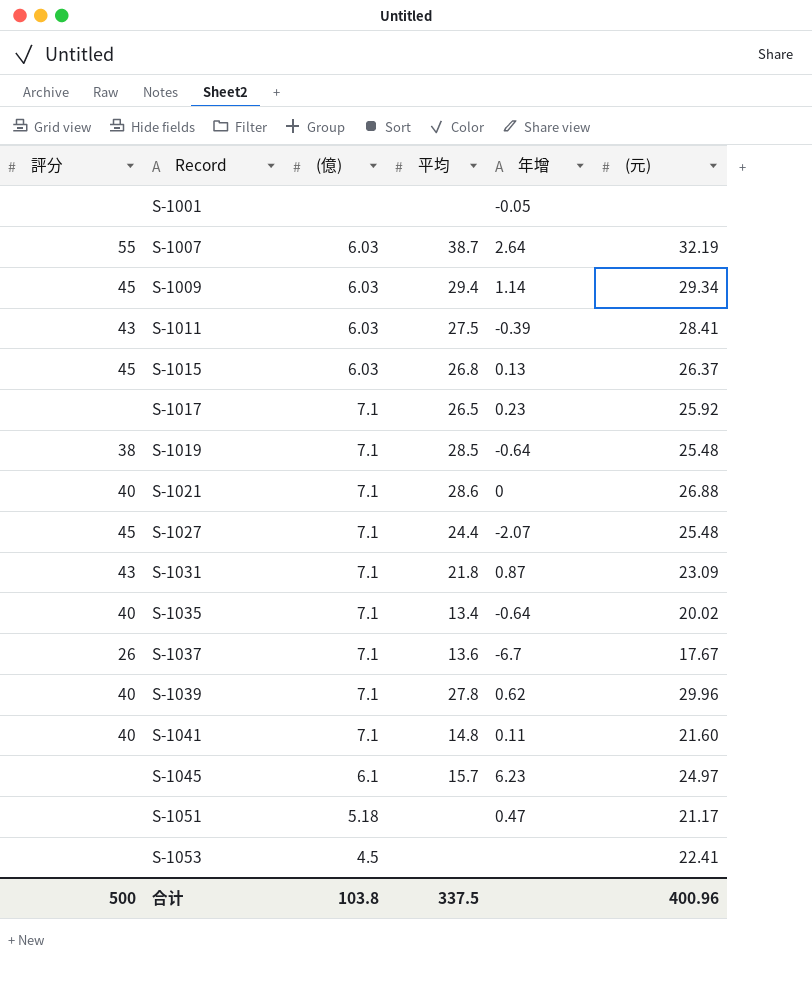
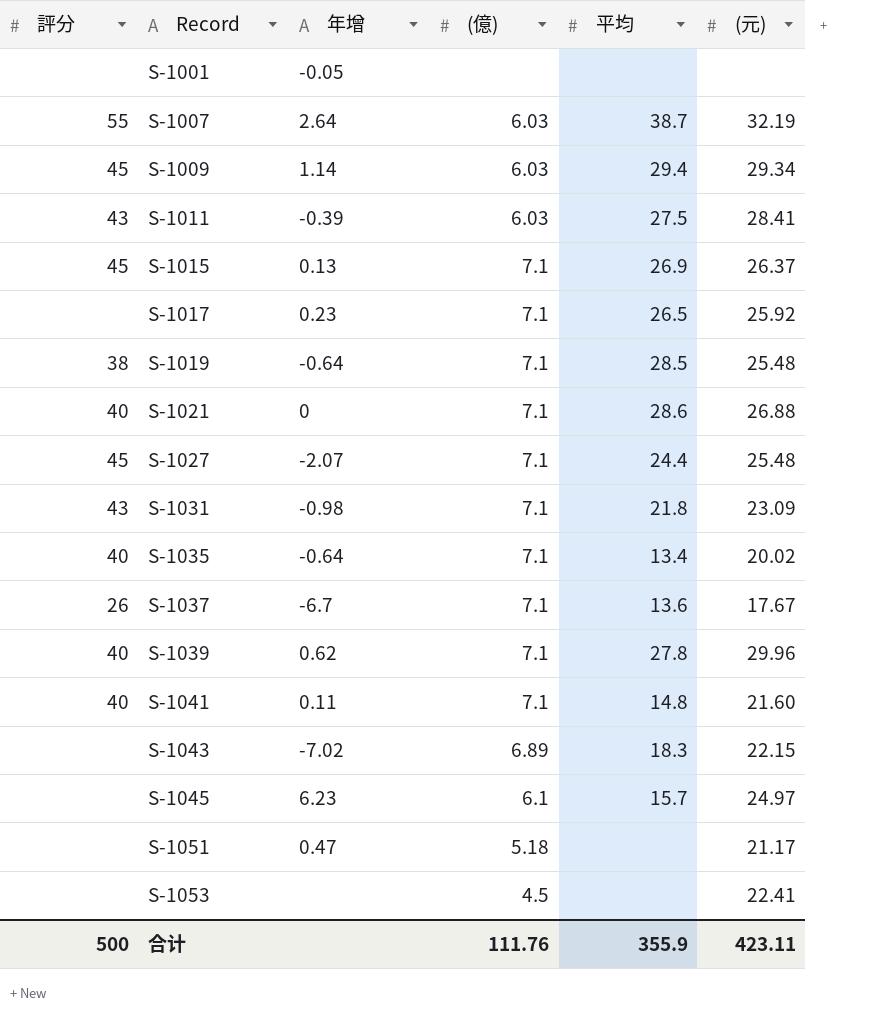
column 年增 | position: 5 -> 3
S-1015 | (億): 6.03 -> 7.1
S-1015 | 平均: 26.8 -> 26.9
S-1031 | 年增: 0.87 -> -0.98
row S-1043: none -> none | -7.02 | 6.89 | 18.3 | 22.15
合计 | (億): 103.8 -> 111.76
合计 | 平均: 337.5 -> 355.9
合计 | (元): 400.96 -> 423.11

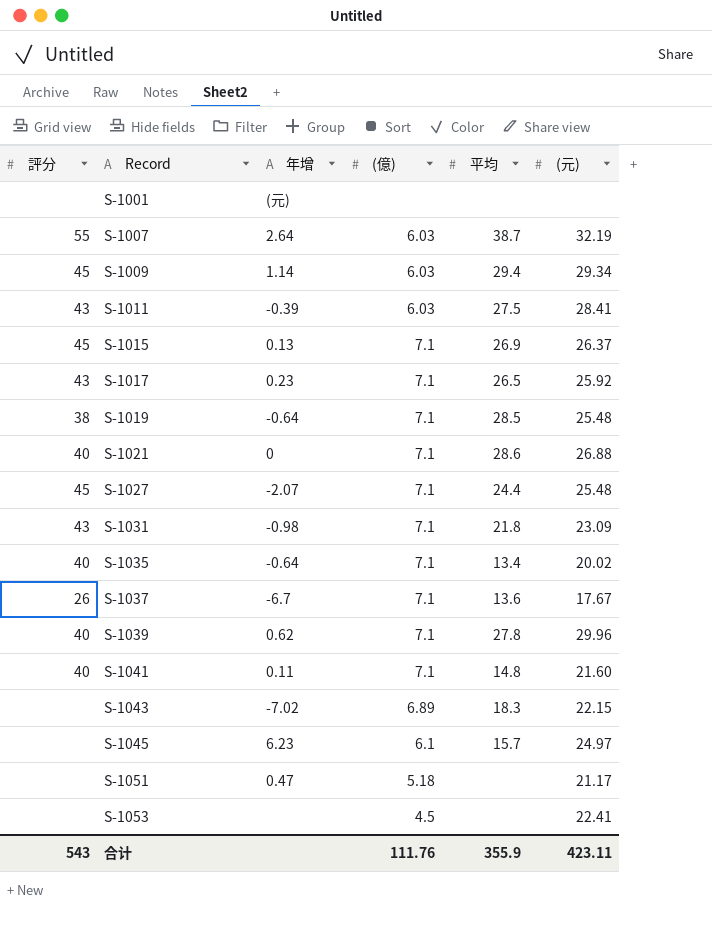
S-1001 | 年增: -0.05 -> (元)
S-1017 | 評分: none -> 43
合计 | 評分: 500 -> 543

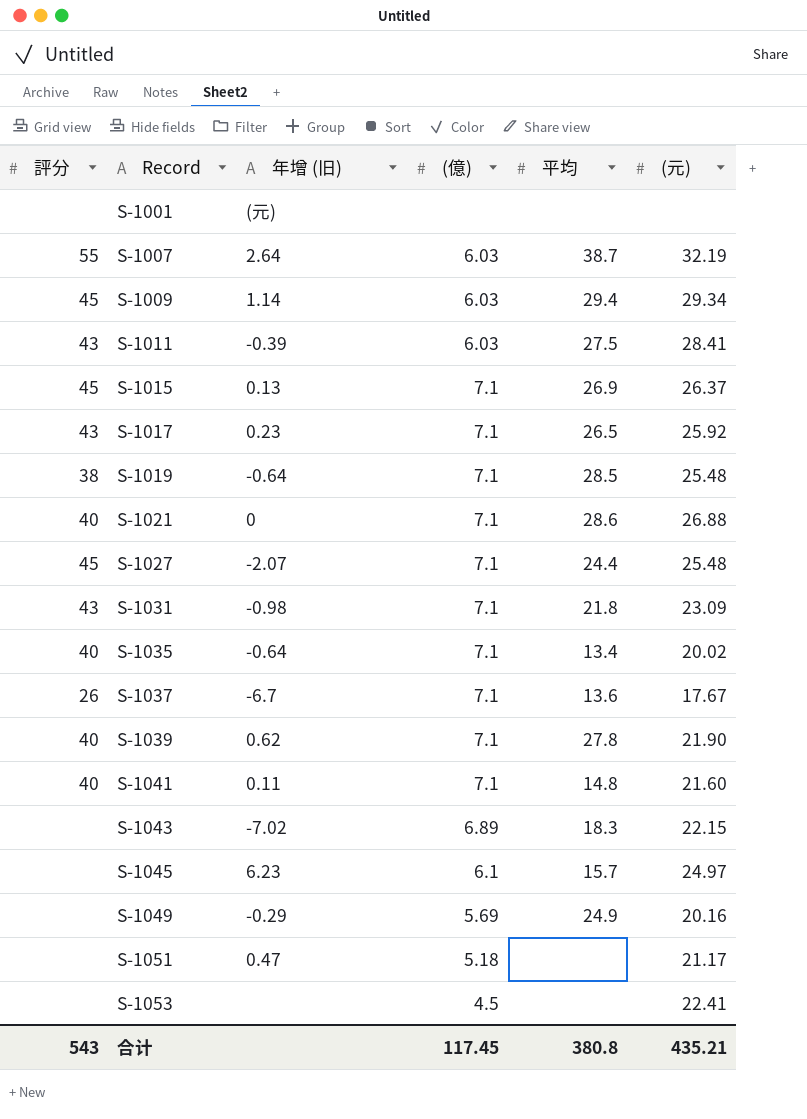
column name: 年增 -> 年增 (旧)
S-1039 | (元): 29.96 -> 21.90
row S-1049: none -> none | -0.29 | 5.69 | 24.9 | 20.16
合计 | (億): 111.76 -> 117.45
合计 | 平均: 355.9 -> 380.8
合计 | (元): 423.11 -> 435.21

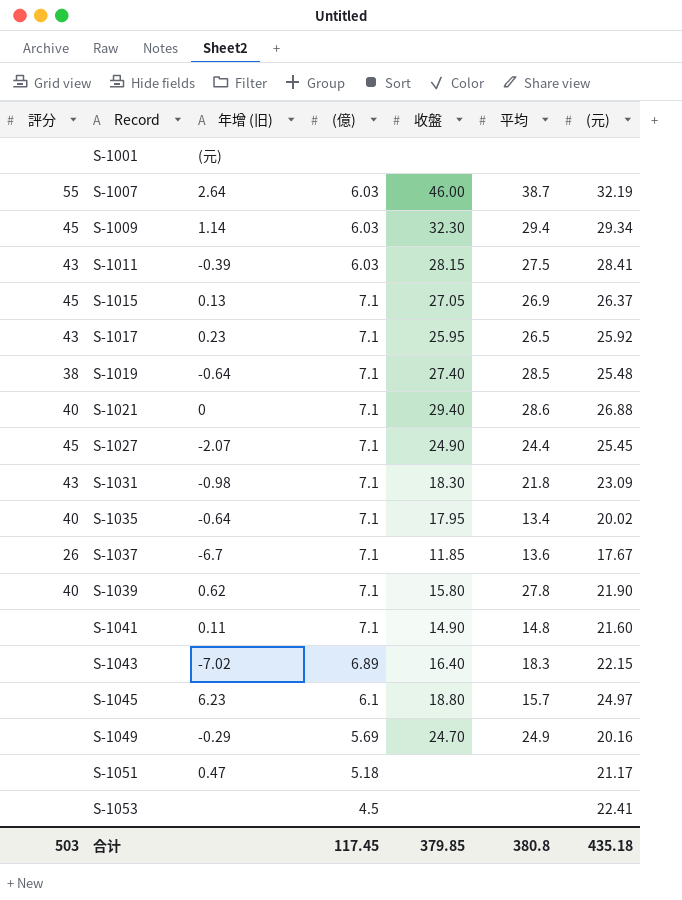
column 收盤 | position: none -> 5
S-1027 | (元): 25.48 -> 25.45
S-1041 | 評分: 40 -> none
合计 | 評分: 543 -> 503
合计 | (元): 435.21 -> 435.18

